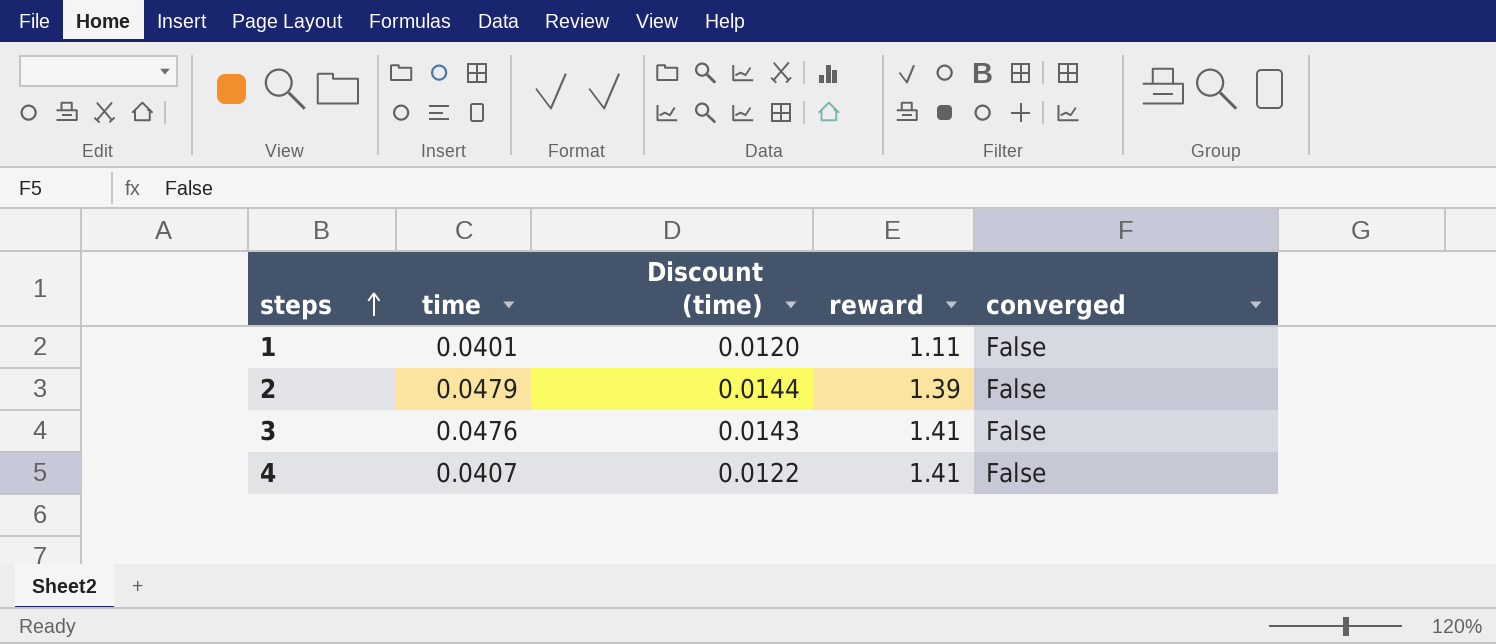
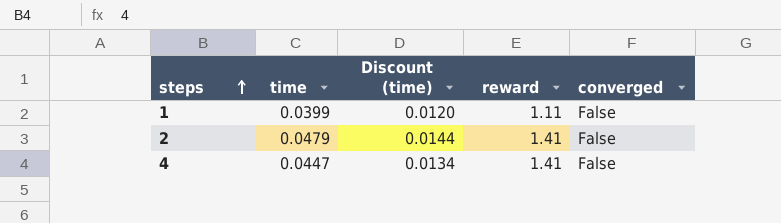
row 3: 0.0476 | 0.0143 | 1.41 | False -> none
1 | time: 0.0401 -> 0.0399
2 | reward: 1.39 -> 1.41
4 | time: 0.0407 -> 0.0447
4 | Discount (time): 0.0122 -> 0.0134

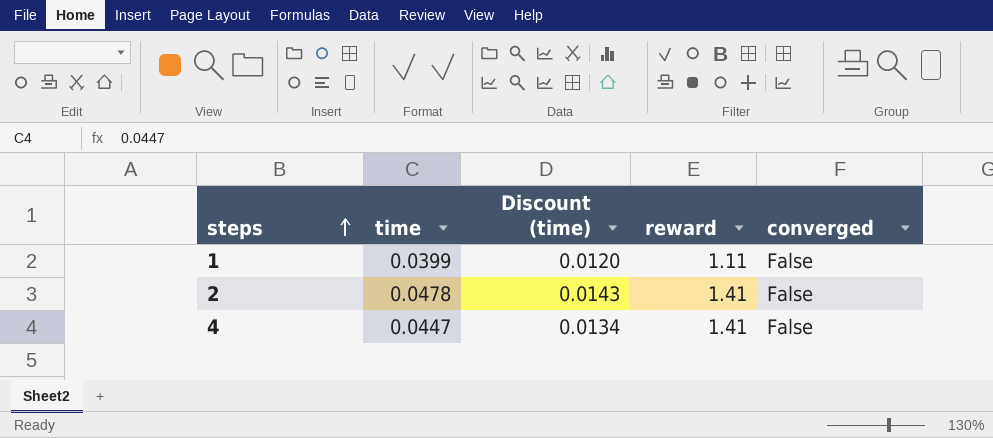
2 | time: 0.0479 -> 0.0478
2 | Discount (time): 0.0144 -> 0.0143

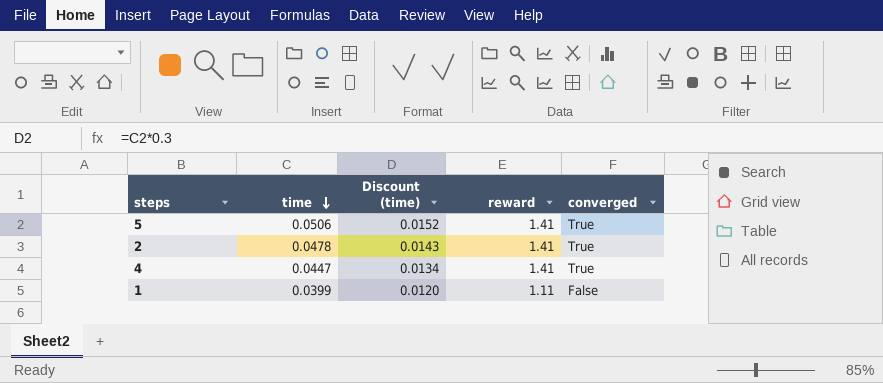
row order: steps ascending -> time descending
row 5: none -> 0.0506 | 0.0152 | 1.41 | True
2 | converged: False -> True
4 | converged: False -> True

